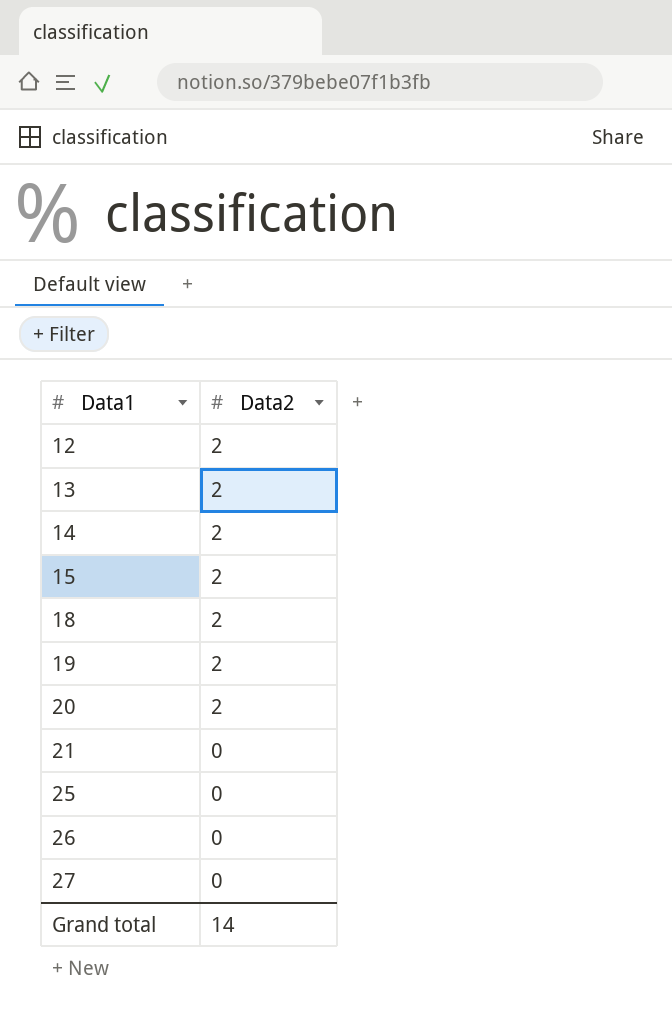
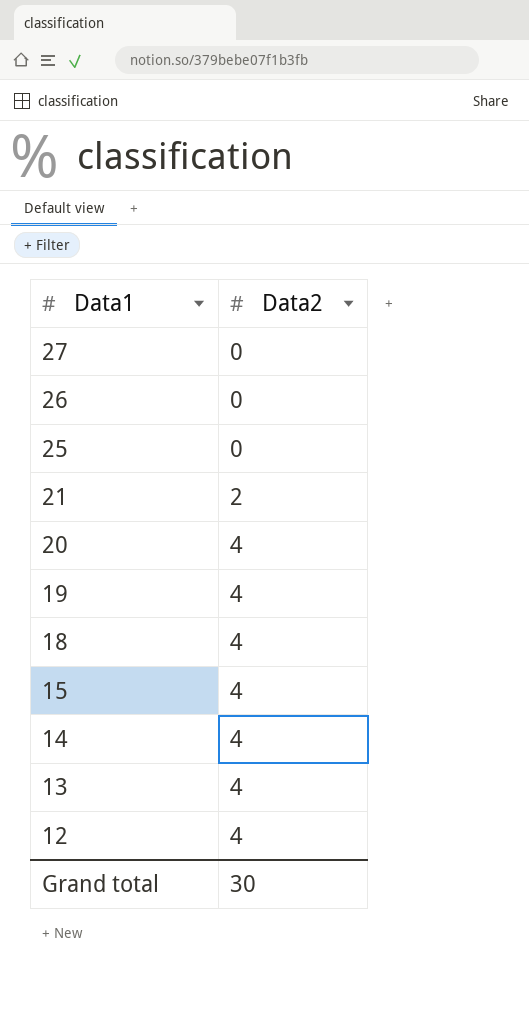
row order: Data1 ascending -> Data1 descending
21 | Data2: 0 -> 2
20 | Data2: 2 -> 4
19 | Data2: 2 -> 4
18 | Data2: 2 -> 4
15 | Data2: 2 -> 4
14 | Data2: 2 -> 4
13 | Data2: 2 -> 4
12 | Data2: 2 -> 4
Grand total | Data2: 14 -> 30

